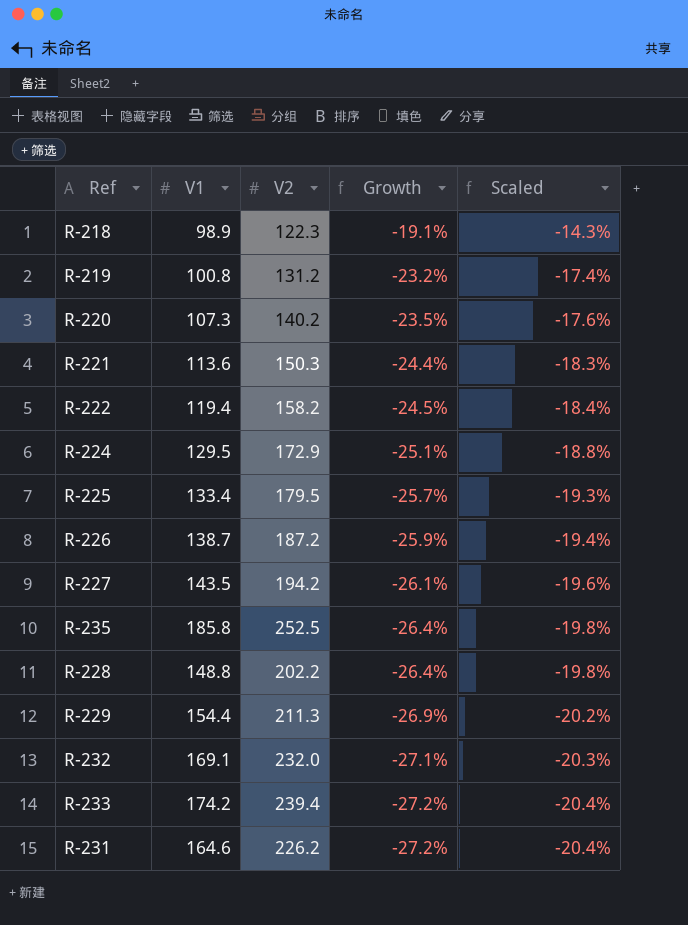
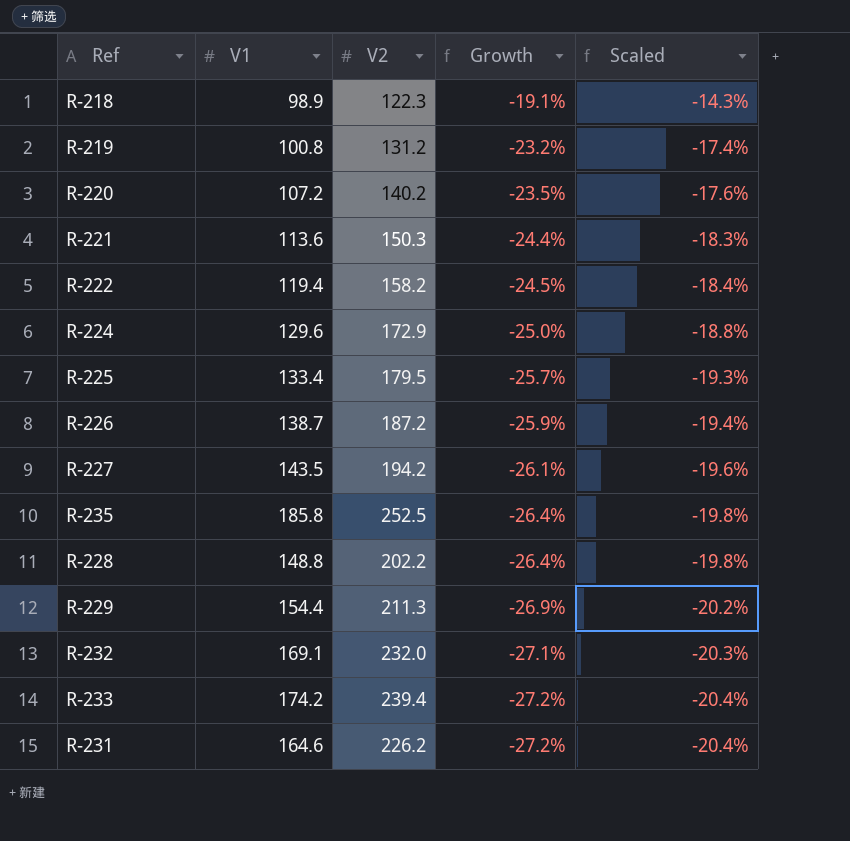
R-220 | V1: 107.3 -> 107.2
R-224 | V1: 129.5 -> 129.6
R-224 | Growth: -25.1% -> -25.0%

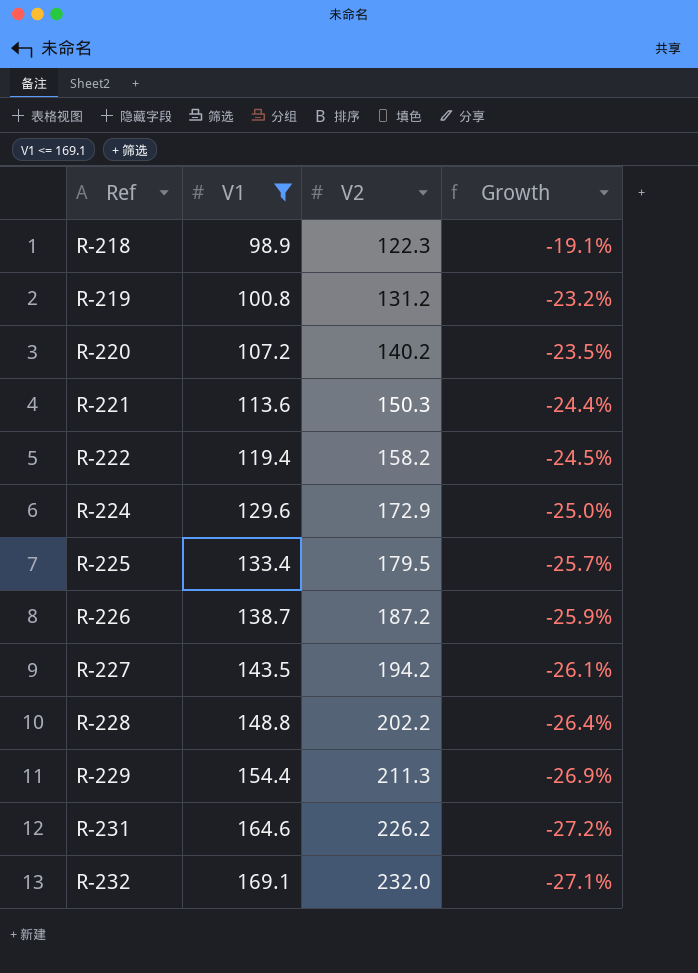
filter: none -> V1 <= 169.1
row order: Growth descending -> Ref ascending
column Scaled | formula: [Growth] * 0.75 -> none

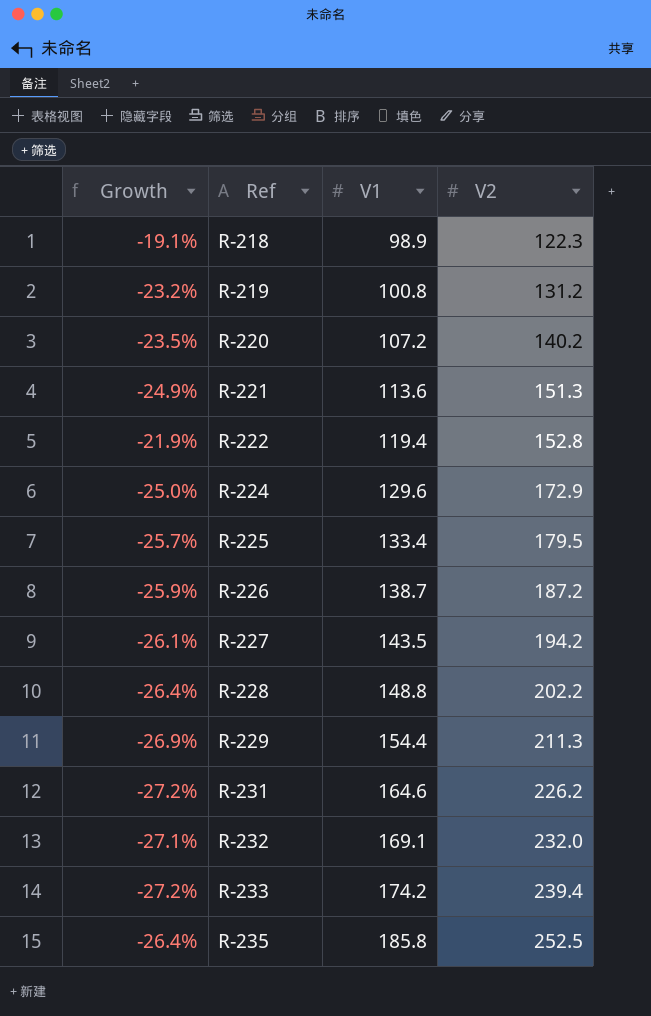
filter: V1 <= 169.1 -> none
column Growth | position: 4 -> 1
R-221 | Growth: -24.4% -> -24.9%
R-221 | V2: 150.3 -> 151.3
R-222 | Growth: -24.5% -> -21.9%
R-222 | V2: 158.2 -> 152.8

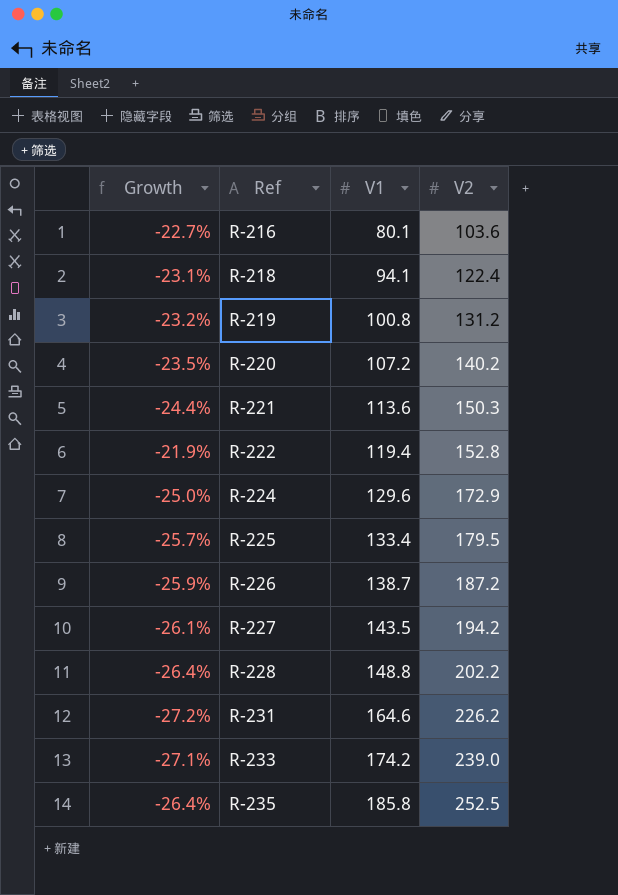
row R-229: -26.9% | 154.4 | 211.3 -> none
row R-232: -27.1% | 169.1 | 232.0 -> none
row R-216: none -> -22.7% | 80.1 | 103.6
R-218 | Growth: -19.1% -> -23.1%
R-218 | V1: 98.9 -> 94.1
R-218 | V2: 122.3 -> 122.4
R-221 | Growth: -24.9% -> -24.4%
R-221 | V2: 151.3 -> 150.3
R-233 | Growth: -27.2% -> -27.1%
R-233 | V2: 239.4 -> 239.0

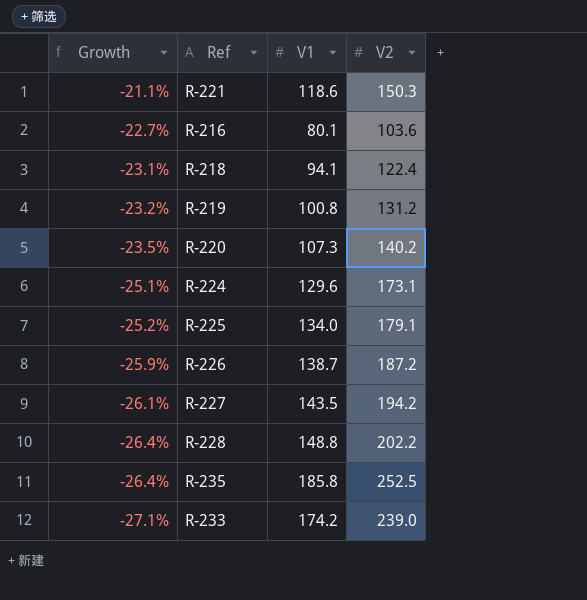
row order: Ref ascending -> Growth descending
row R-222: -21.9% | 119.4 | 152.8 -> none
row R-231: -27.2% | 164.6 | 226.2 -> none
R-221 | Growth: -24.4% -> -21.1%
R-221 | V1: 113.6 -> 118.6
R-220 | V1: 107.2 -> 107.3
R-224 | Growth: -25.0% -> -25.1%
R-224 | V2: 172.9 -> 173.1
R-225 | Growth: -25.7% -> -25.2%
R-225 | V1: 133.4 -> 134.0
R-225 | V2: 179.5 -> 179.1

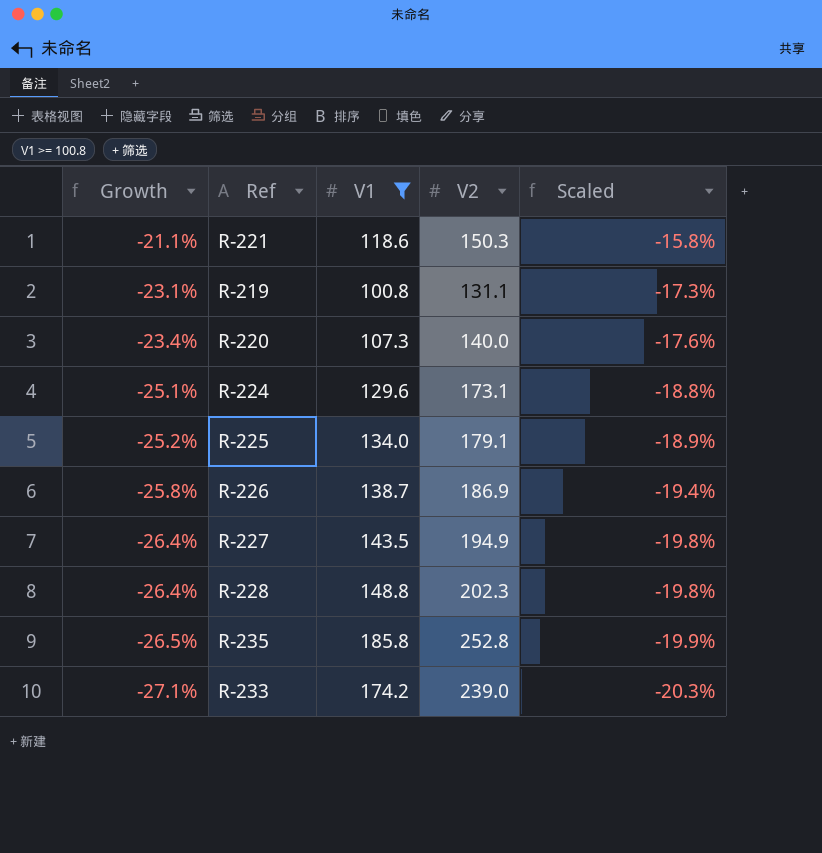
filter: none -> V1 >= 100.8
column Scaled | formula: none -> [Growth] * 0.75
R-219 | Growth: -23.2% -> -23.1%
R-219 | V2: 131.2 -> 131.1
R-220 | Growth: -23.5% -> -23.4%
R-220 | V2: 140.2 -> 140.0
R-226 | Growth: -25.9% -> -25.8%
R-226 | V2: 187.2 -> 186.9
R-227 | Growth: -26.1% -> -26.4%
R-227 | V2: 194.2 -> 194.9
R-228 | V2: 202.2 -> 202.3
R-235 | Growth: -26.4% -> -26.5%
R-235 | V2: 252.5 -> 252.8

